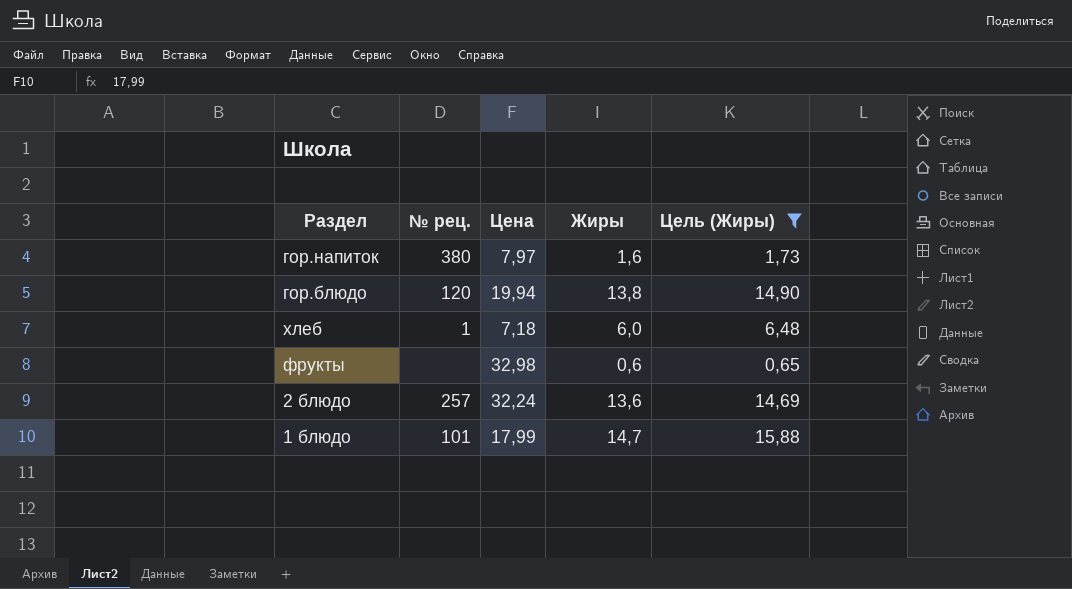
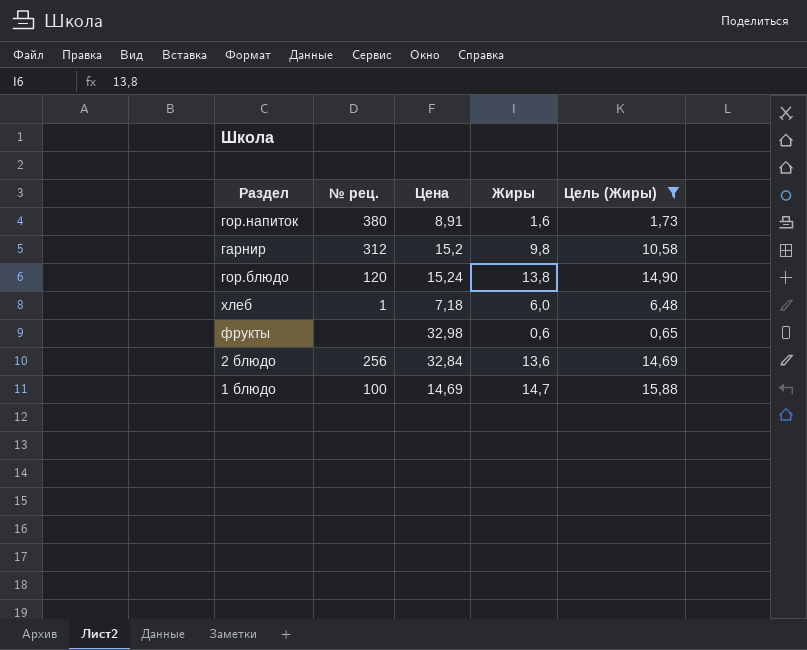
гор.напиток | Цена: 7,97 -> 8,91
row гарнир: none -> 312 | 15,2 | 9,8 | 10,58
гор.блюдо | Цена: 19,94 -> 15,24
2 блюдо | № рец.: 257 -> 256
2 блюдо | Цена: 32,24 -> 32,84
1 блюдо | № рец.: 101 -> 100
1 блюдо | Цена: 17,99 -> 14,69

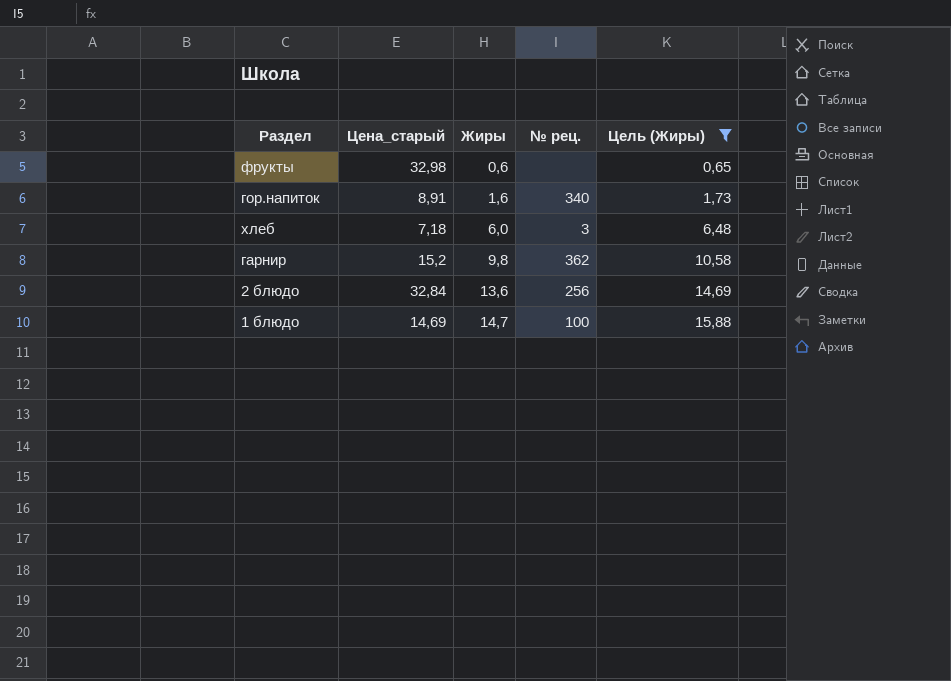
row order: none -> Жиры ascending
column name: Цена -> Цена_старый
column № рец. | position: 2 -> 4
row гор.блюдо: 120 | 15,24 | 13,8 | 14,90 -> none
гор.напиток | № рец.: 380 -> 340
хлеб | № рец.: 1 -> 3
гарнир | № рец.: 312 -> 362

